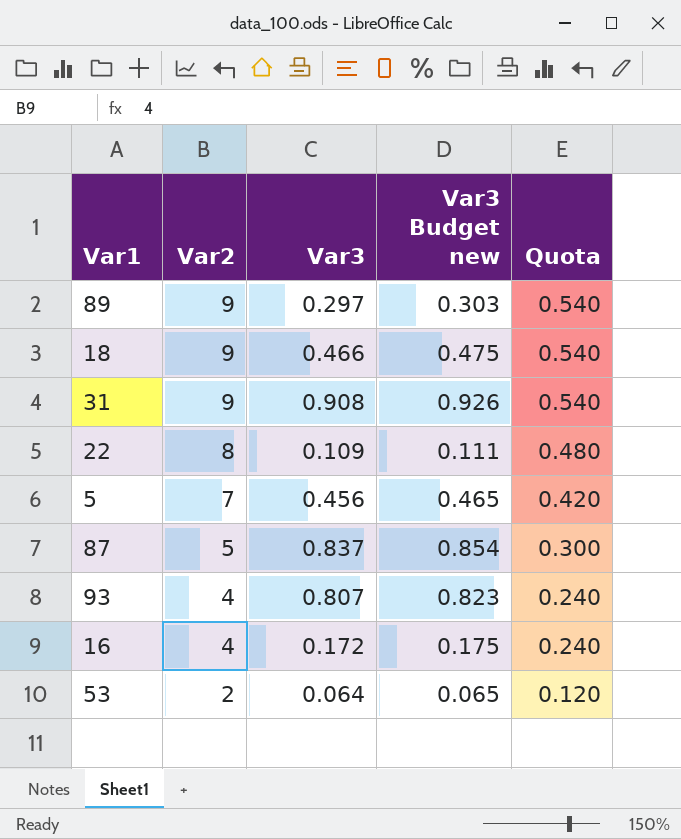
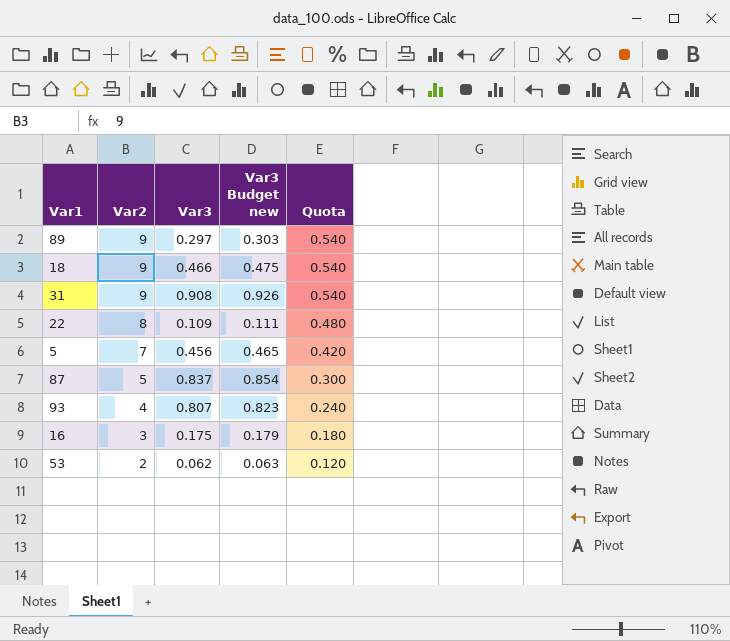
16 | Var2: 4 -> 3
16 | Var3: 0.172 -> 0.175
16 | Var3 Budget new: 0.175 -> 0.179
16 | Quota: 0.240 -> 0.180
53 | Var3: 0.064 -> 0.062
53 | Var3 Budget new: 0.065 -> 0.063

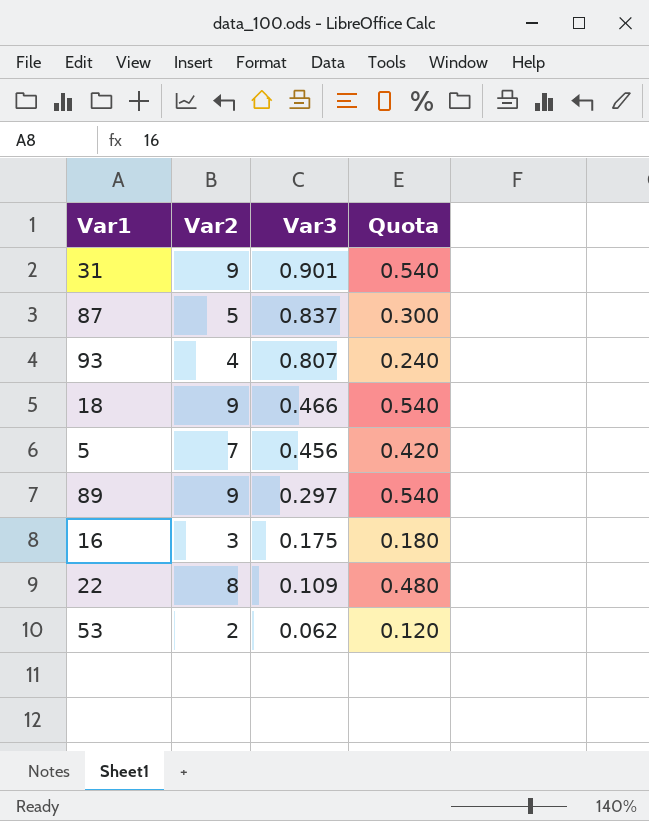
row order: Var2 descending -> Var3 descending
column Var3 Budget new | formula: [Var3] * 1.02 -> none
31 | Var3: 0.908 -> 0.901

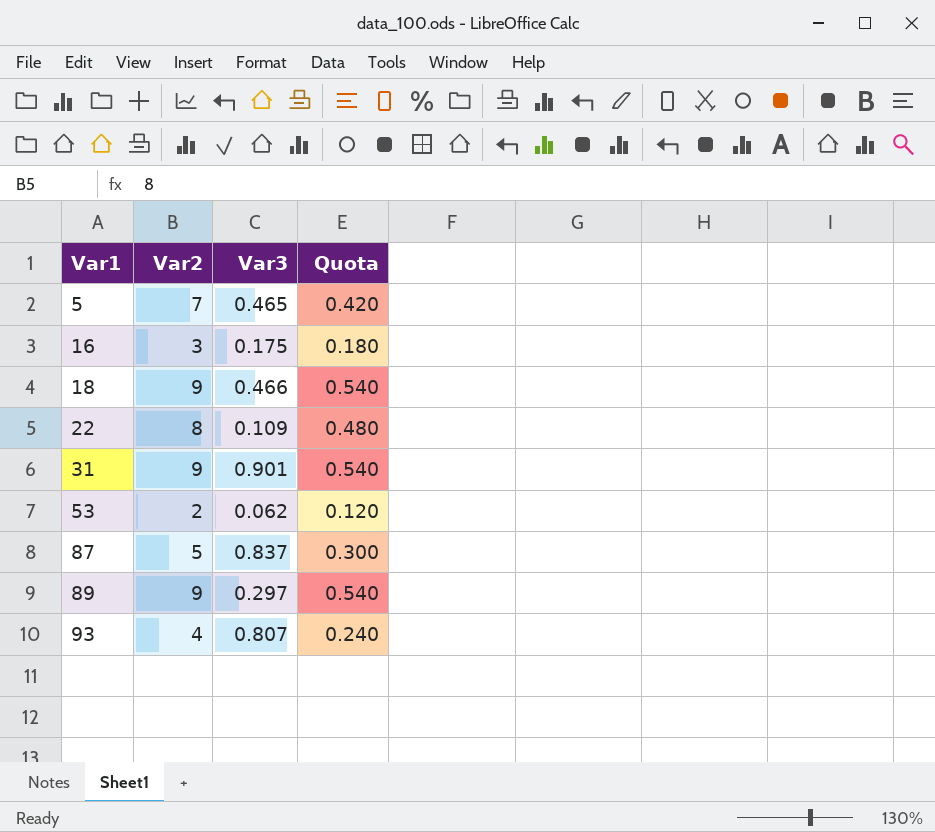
row order: Var3 descending -> Var1 ascending
5 | Var3: 0.456 -> 0.465

